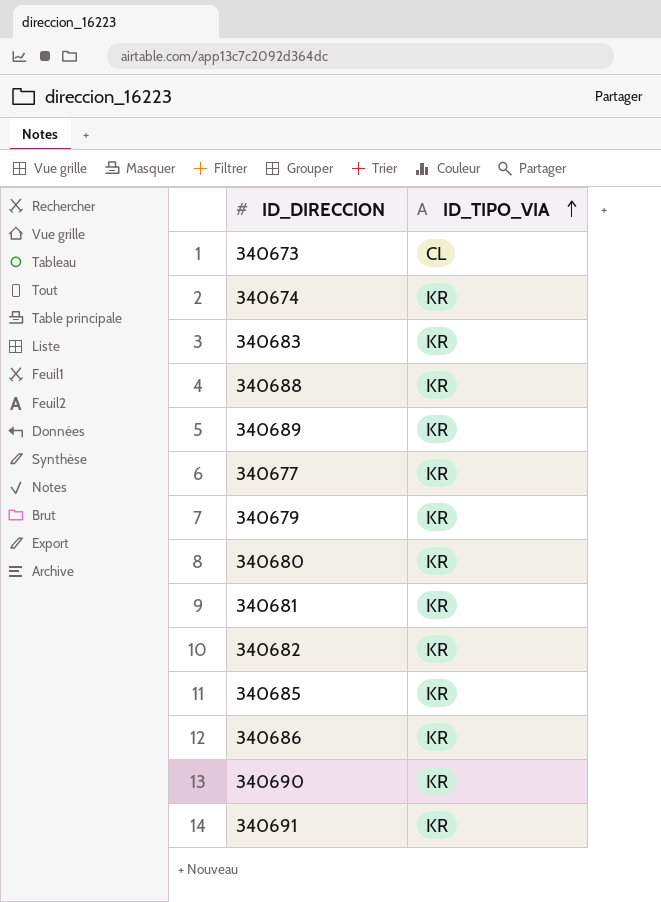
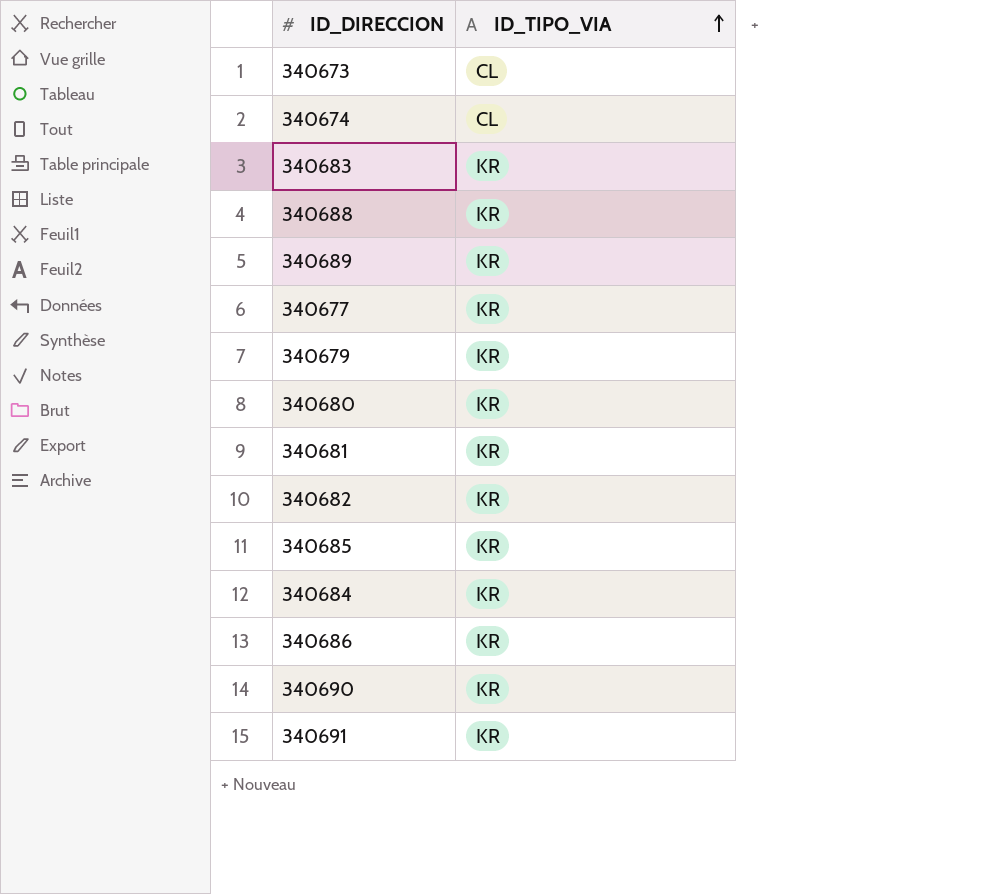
340674 | ID_TIPO_VIA: KR -> CL
row 340684: none -> KR

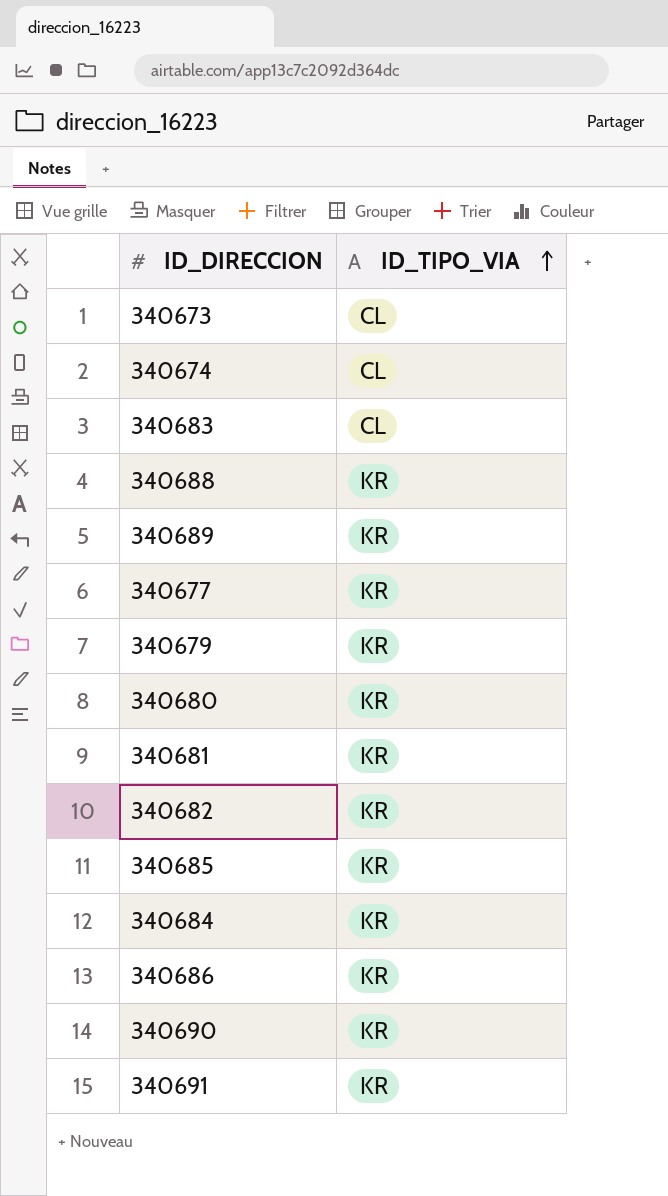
340683 | ID_TIPO_VIA: KR -> CL

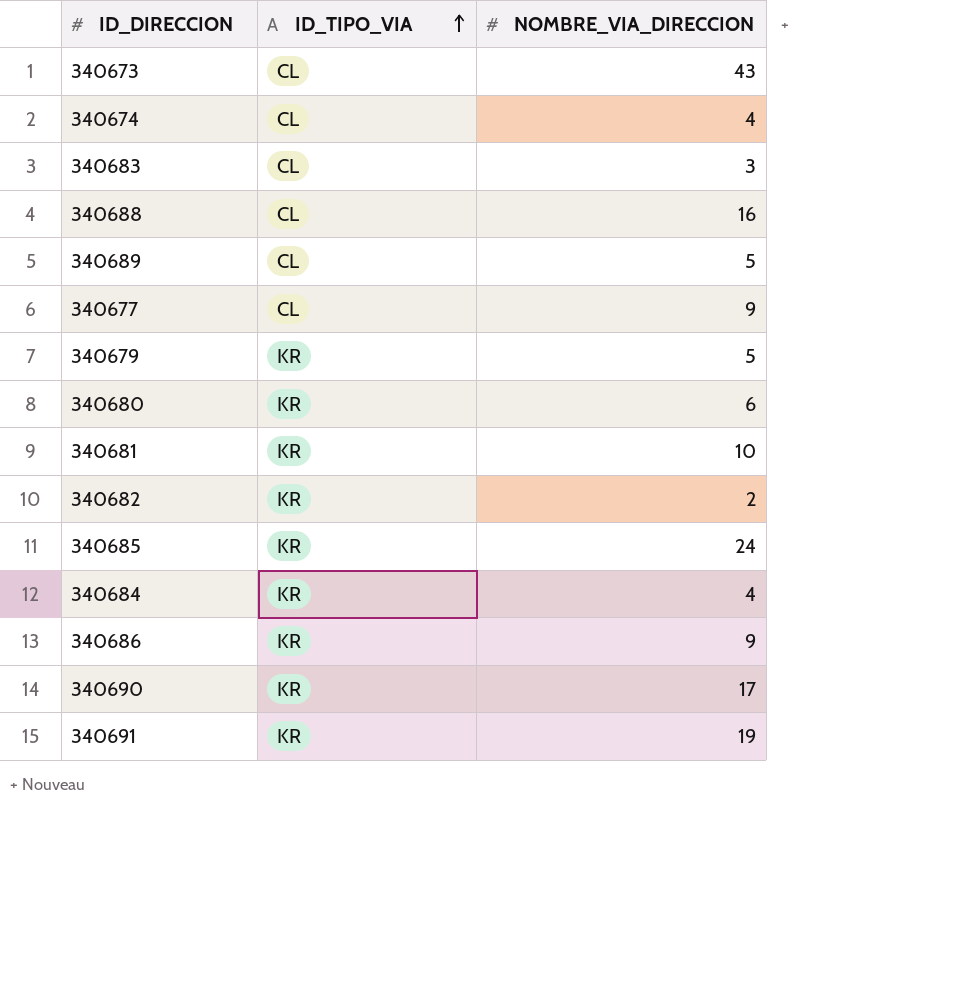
column NOMBRE_VIA_DIRECCION | position: none -> 3
340688 | ID_TIPO_VIA: KR -> CL
340689 | ID_TIPO_VIA: KR -> CL
340677 | ID_TIPO_VIA: KR -> CL

